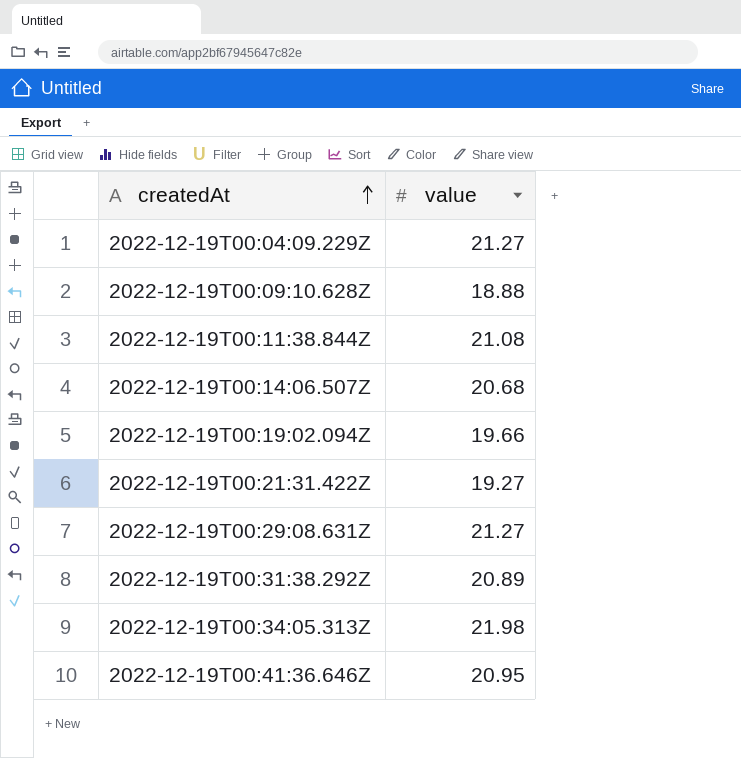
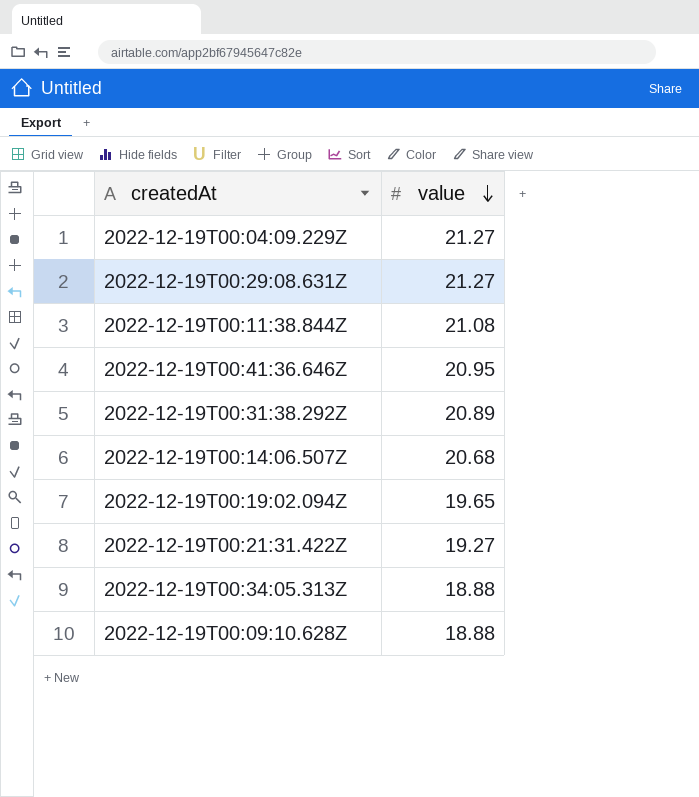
row order: createdAt ascending -> value descending
2022-12-19T00:19:02.094Z | value: 19.66 -> 19.65
2022-12-19T00:34:05.313Z | value: 21.98 -> 18.88

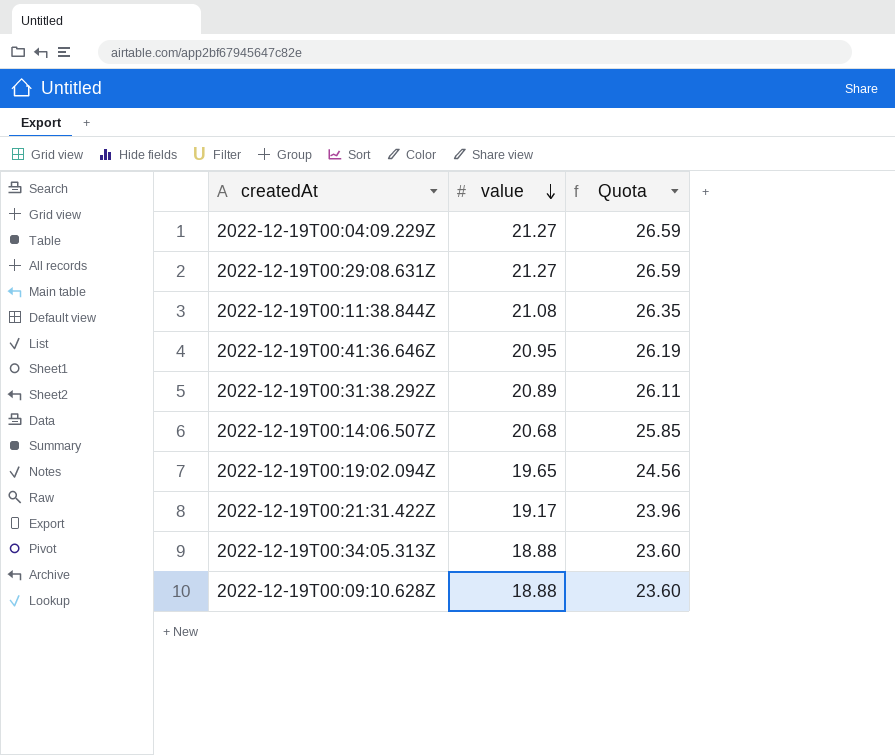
column Quota | formula: none -> [value] * 1.25
2022-12-19T00:21:31.422Z | value: 19.27 -> 19.17

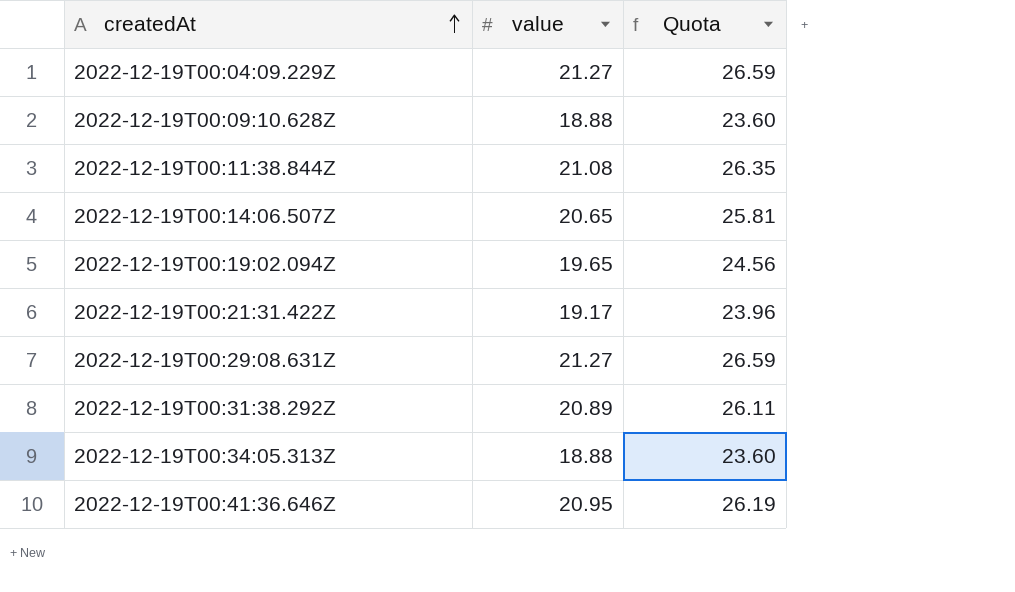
row order: value descending -> createdAt ascending
2022-12-19T00:14:06.507Z | value: 20.68 -> 20.65
2022-12-19T00:14:06.507Z | Quota: 25.85 -> 25.81

